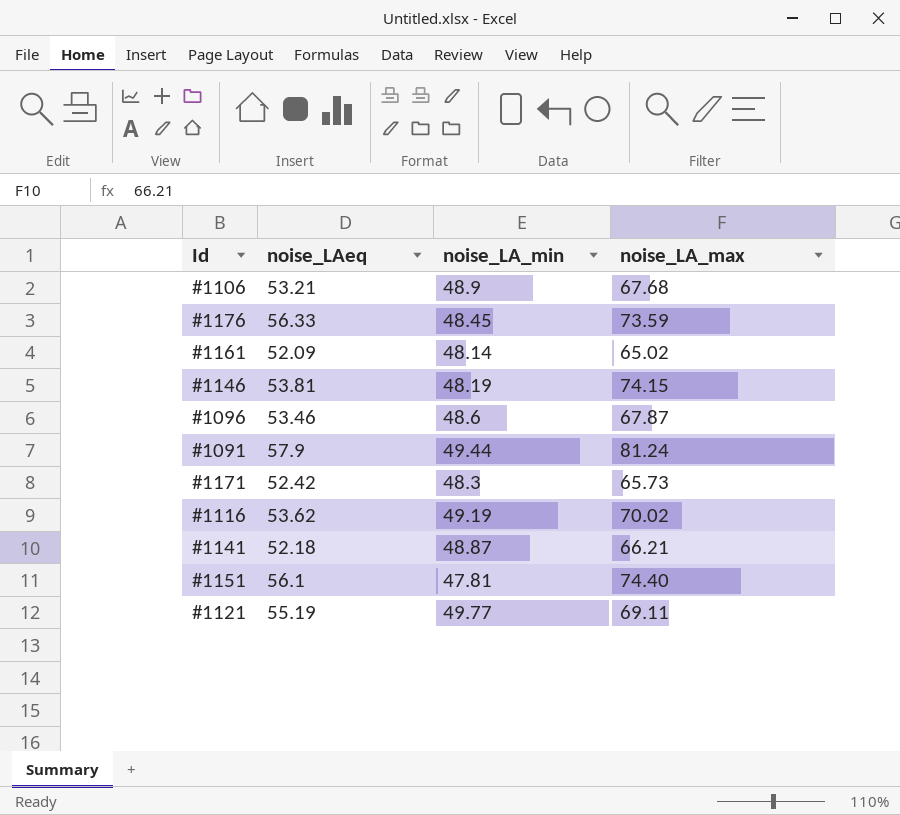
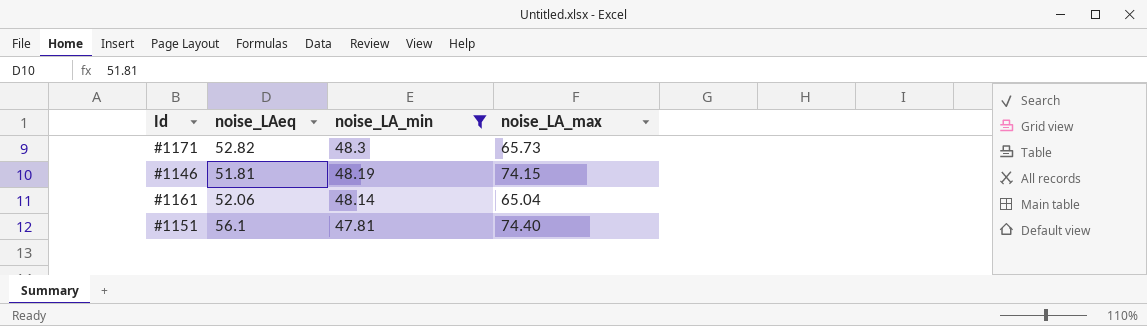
filter: none -> noise_LA_min <= 48.3
row order: none -> noise_LA_min descending
#1171 | noise_LAeq: 52.42 -> 52.82
#1146 | noise_LAeq: 53.81 -> 51.81
#1161 | noise_LAeq: 52.09 -> 52.06
#1161 | noise_LA_max: 65.02 -> 65.04

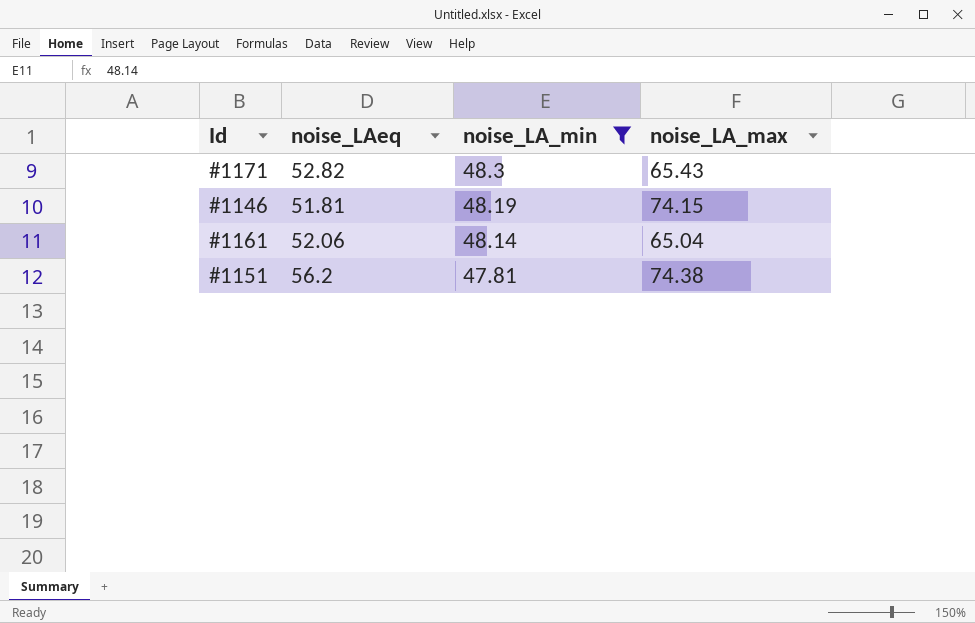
#1171 | noise_LA_max: 65.73 -> 65.43
#1151 | noise_LAeq: 56.1 -> 56.2
#1151 | noise_LA_max: 74.40 -> 74.38

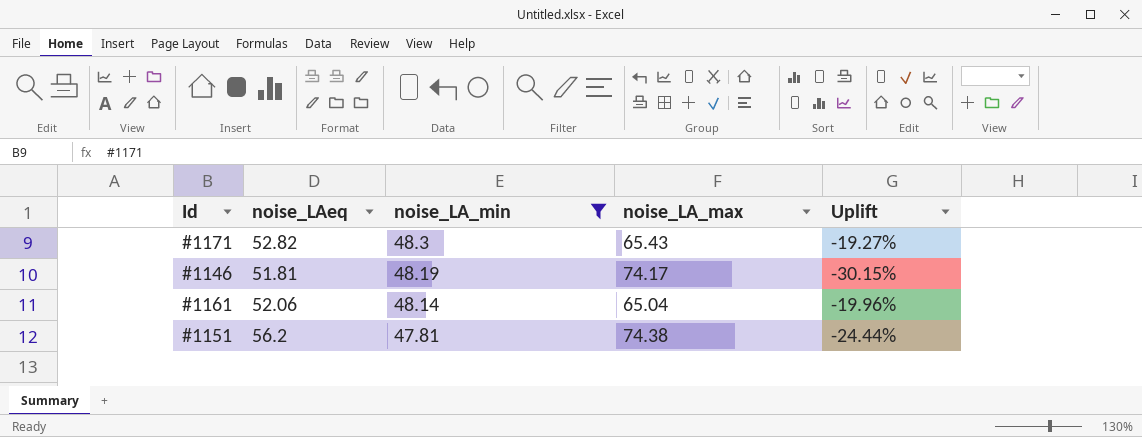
column Uplift | formula: none -> ([noise_LAeq] - [noise_LA_max]) / [noise_LA_max]
#1146 | noise_LA_max: 74.15 -> 74.17

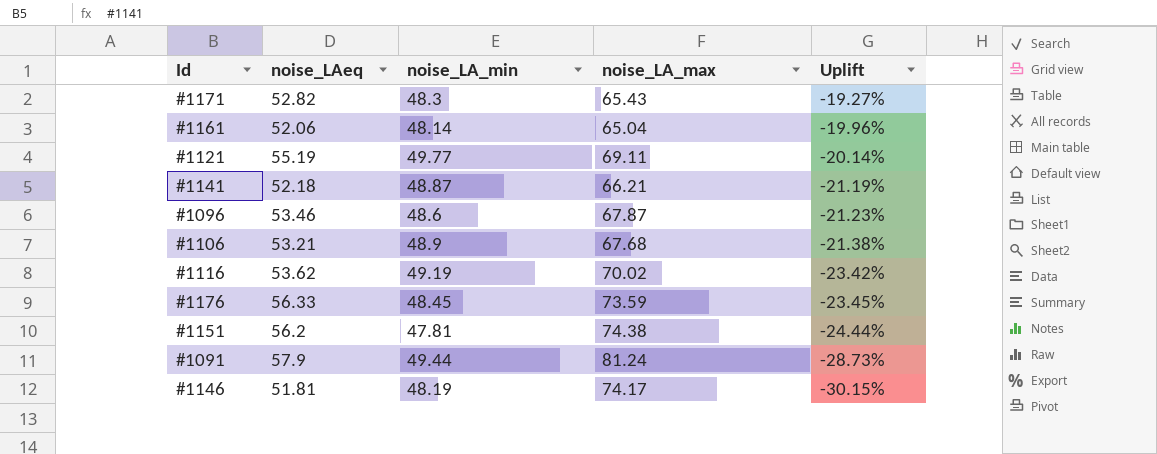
filter: noise_LA_min <= 48.3 -> none
row order: noise_LA_min descending -> Uplift descending

